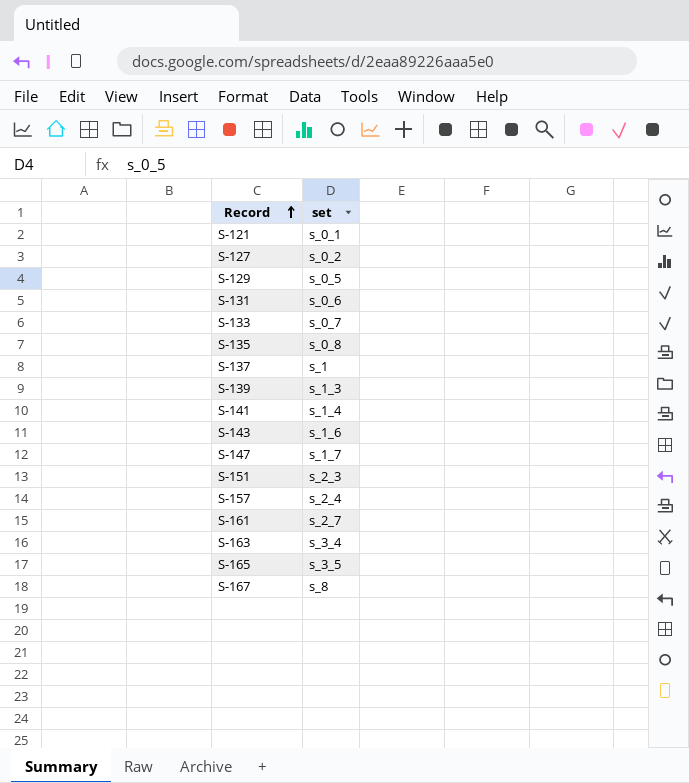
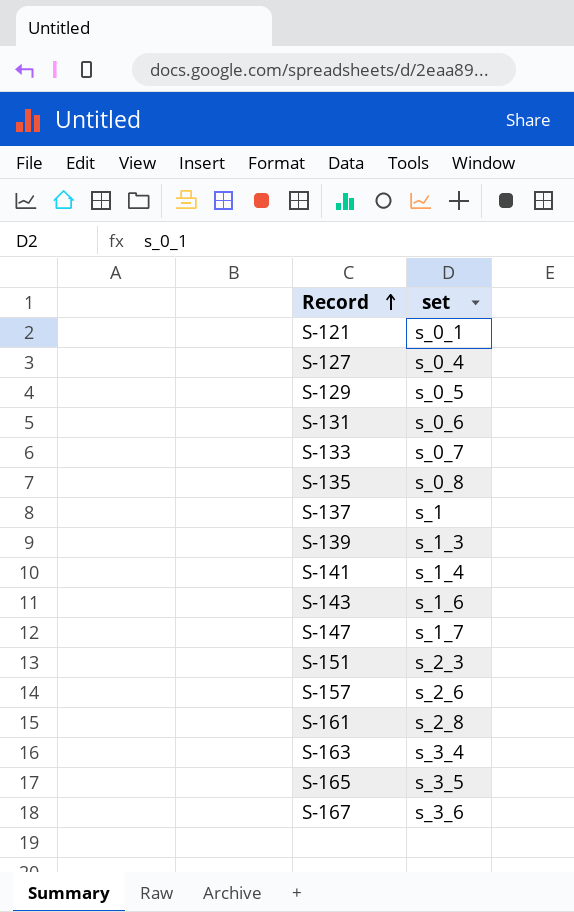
S-127 | set: s_0_2 -> s_0_4
S-157 | set: s_2_4 -> s_2_6
S-161 | set: s_2_7 -> s_2_8
S-167 | set: s_8 -> s_3_6

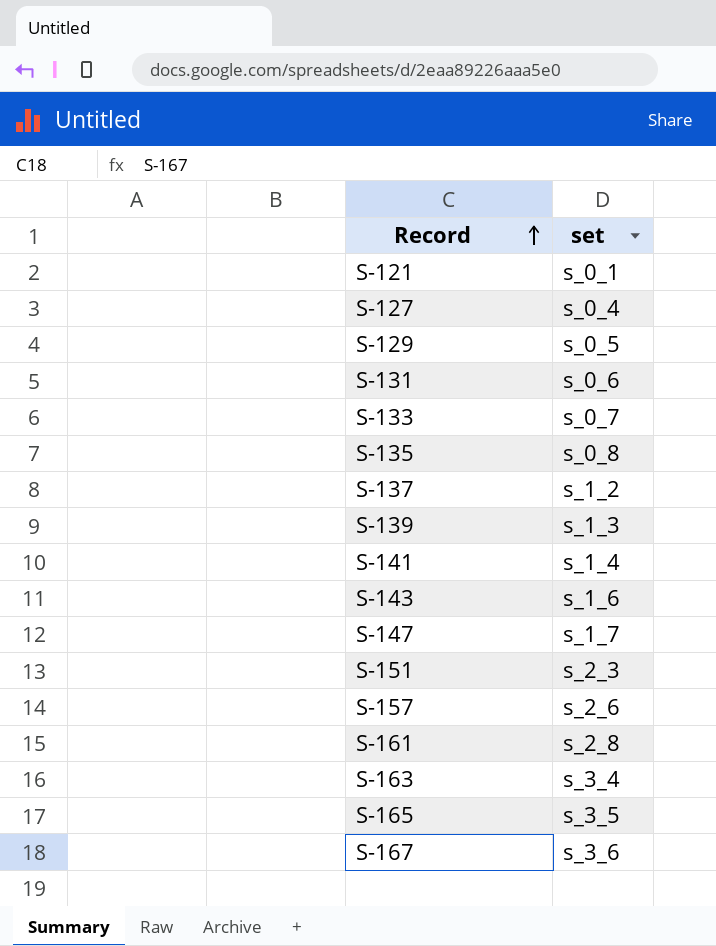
S-137 | set: s_1 -> s_1_2

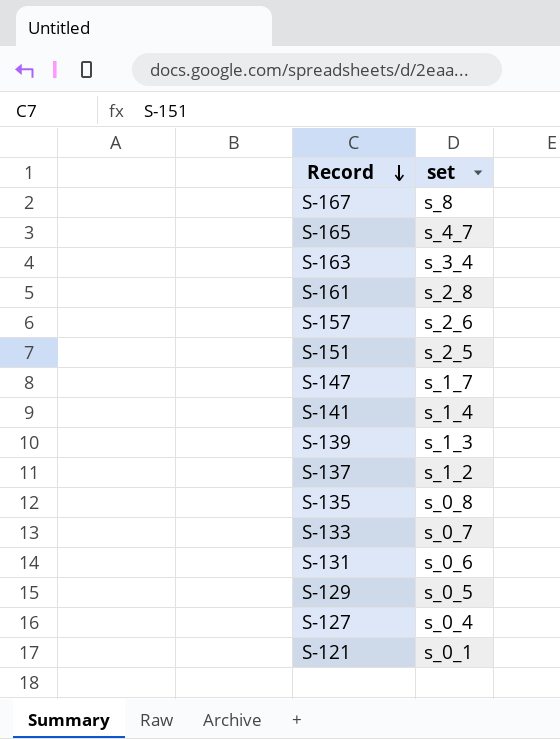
row order: Record ascending -> Record descending
row S-143: s_1_6 -> none
S-167 | set: s_3_6 -> s_8
S-165 | set: s_3_5 -> s_4_7
S-151 | set: s_2_3 -> s_2_5

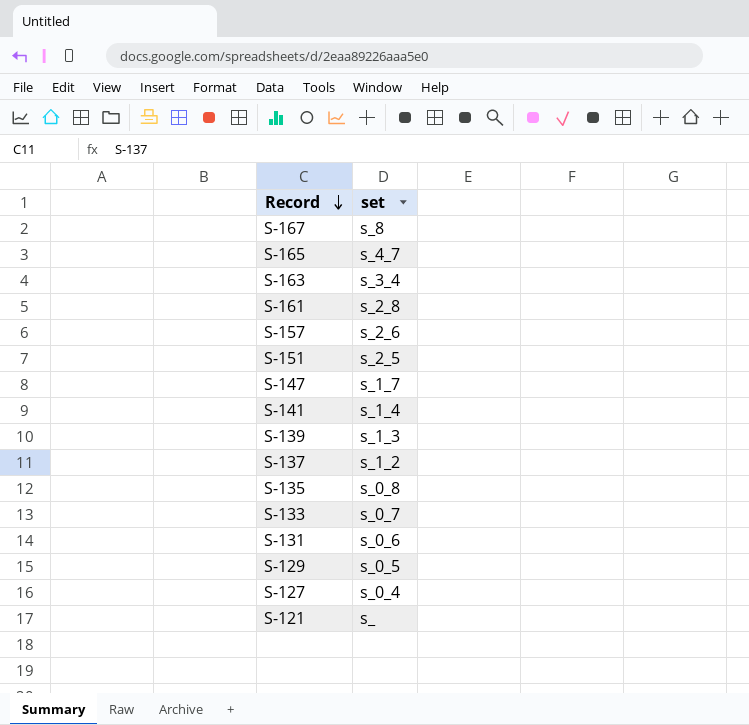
S-121 | set: s_0_1 -> s_

